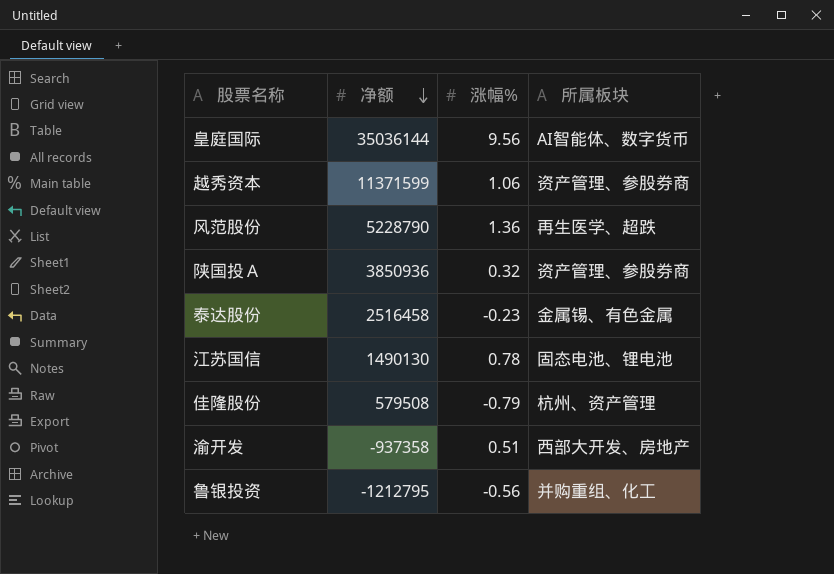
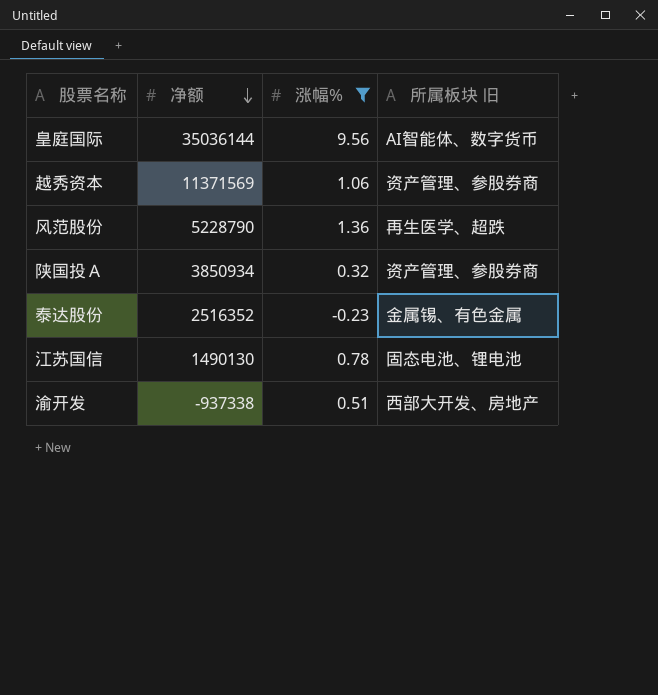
filter: none -> 涨幅% >= -0.23
column name: 所属板块 -> 所属板块 旧
越秀资本 | 净额: 11371599 -> 11371569
陕国投Ａ | 净额: 3850936 -> 3850934
泰达股份 | 净额: 2516458 -> 2516352
渝开发 | 净额: -937358 -> -937338

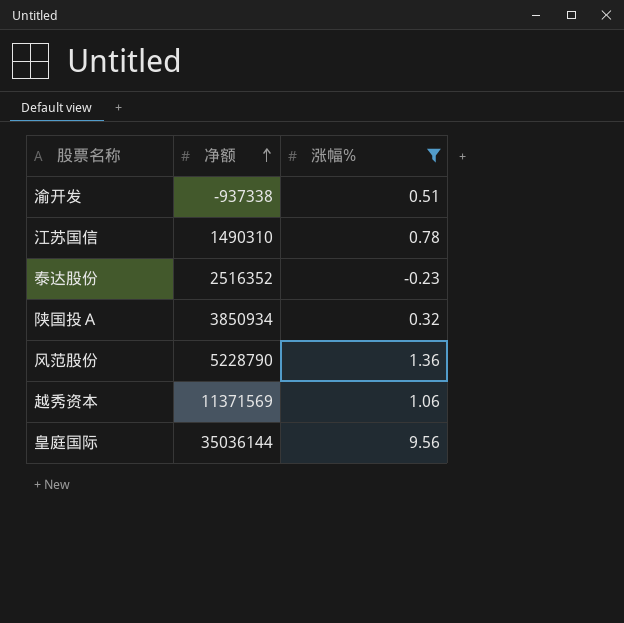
row order: 净额 descending -> 净额 ascending
column 所属板块 旧 | position: 4 -> none
江苏国信 | 净额: 1490130 -> 1490310

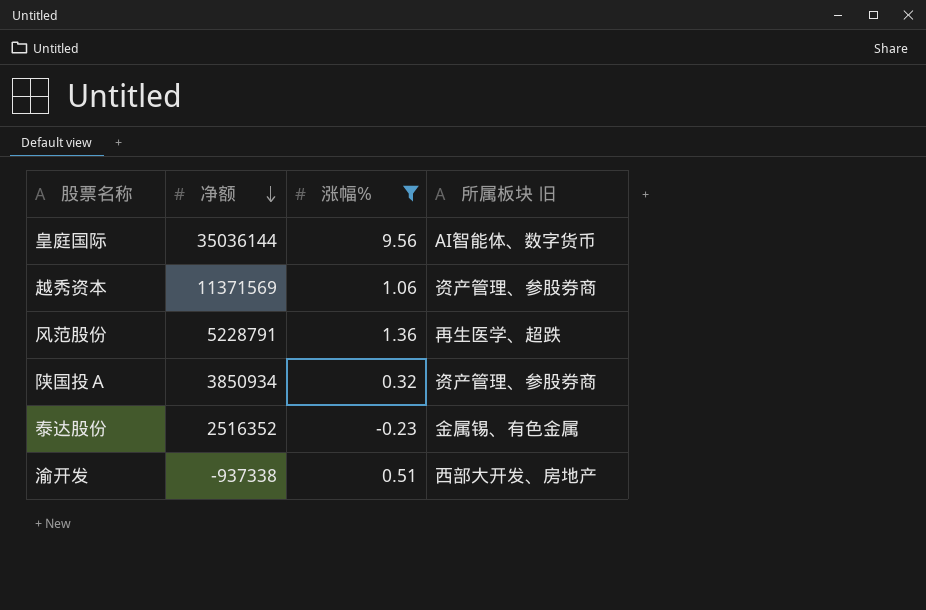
row order: 净额 ascending -> 净额 descending
column 所属板块 旧 | position: none -> 4
row 江苏国信: 1490310 | 0.78 -> none
风范股份 | 净额: 5228790 -> 5228791

